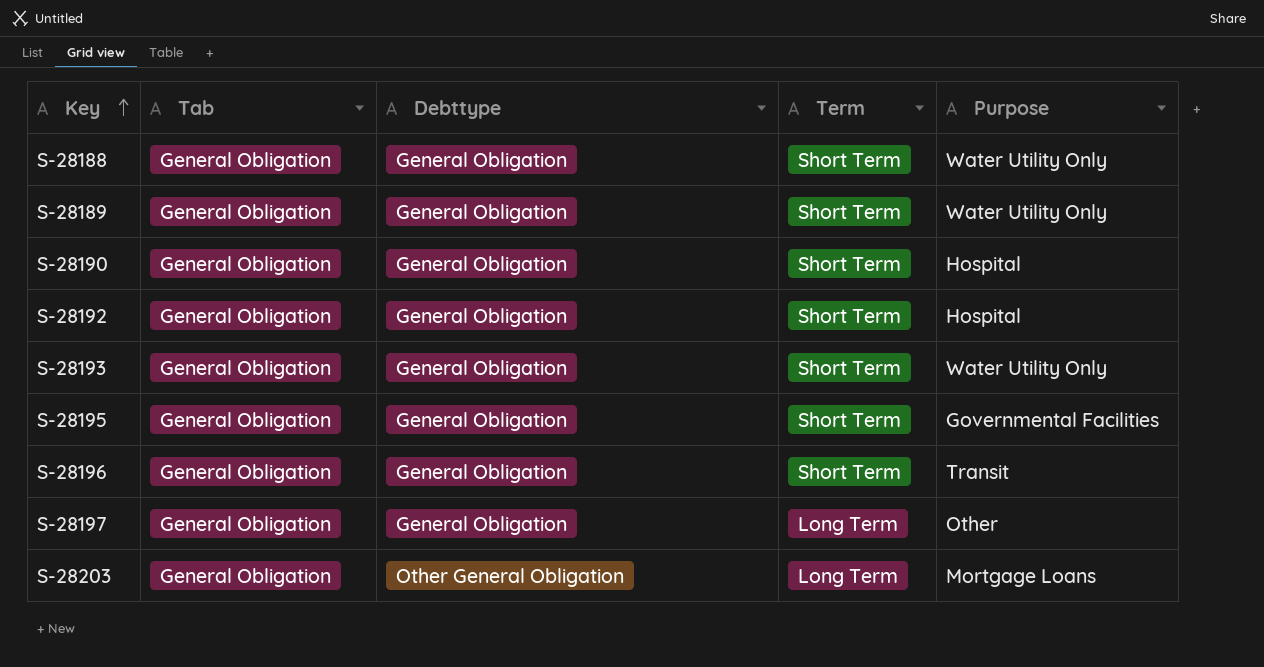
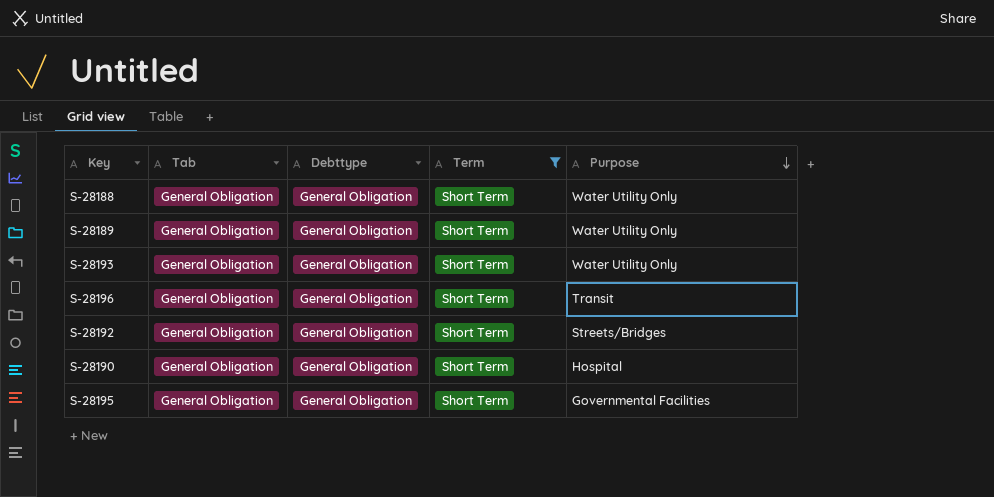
filter: none -> Term = Short Term
row order: Key ascending -> Purpose descending
S-28192 | Purpose: Hospital -> Streets/Bridges

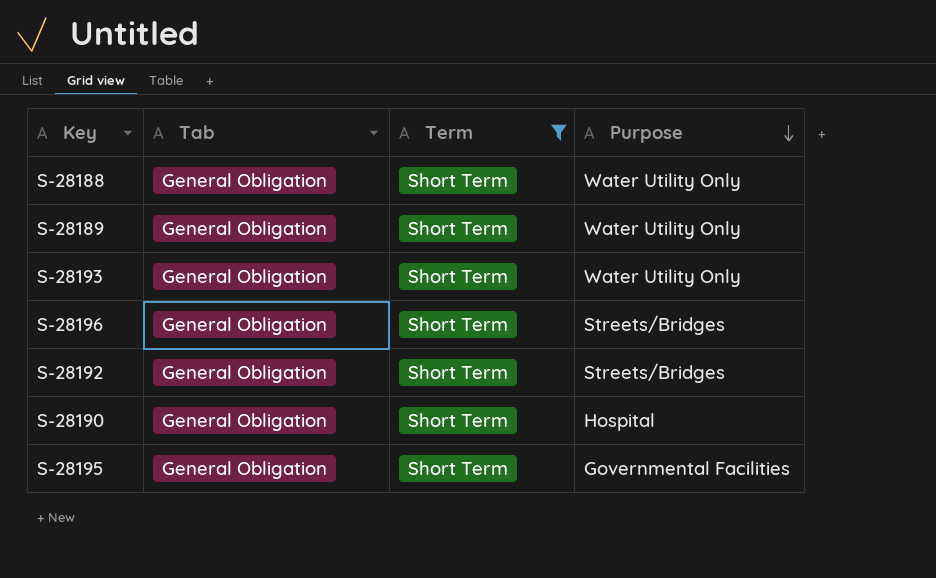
column Debttype | position: 3 -> none
S-28196 | Purpose: Transit -> Streets/Bridges

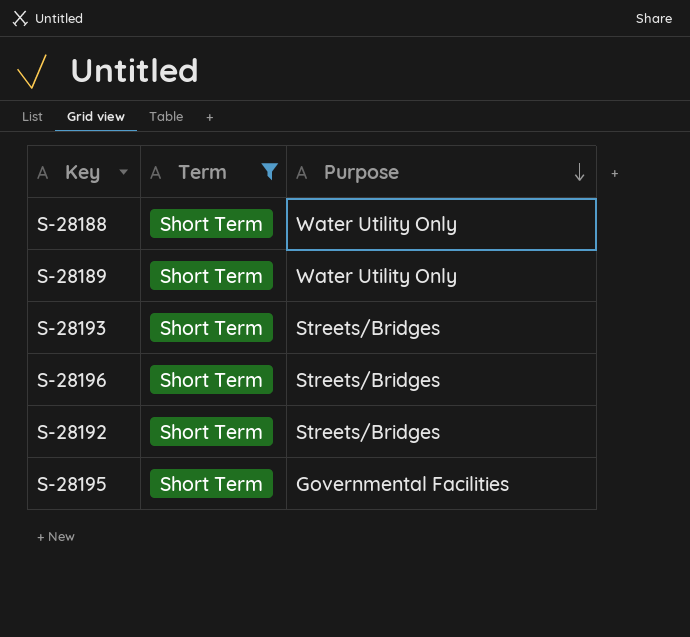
column Tab | position: 2 -> none
row S-28190: General Obligation | Short Term | Hospital -> none
S-28193 | Purpose: Water Utility Only -> Streets/Bridges

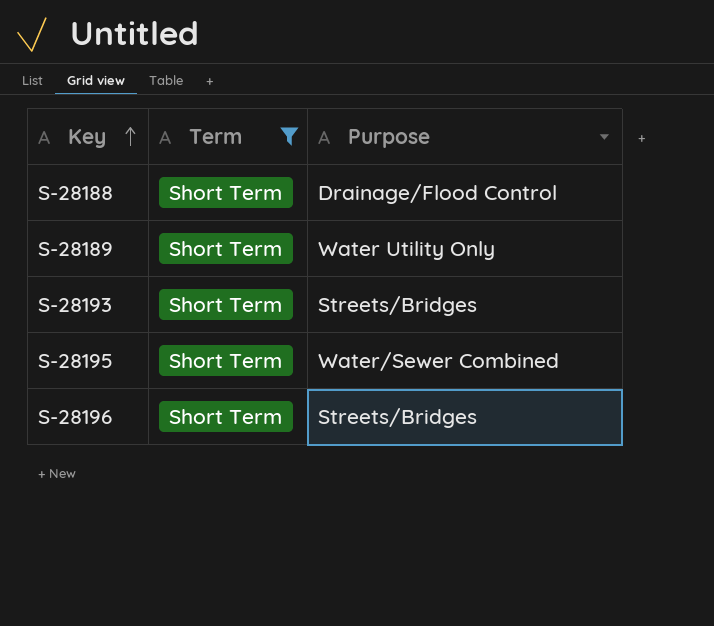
row order: Purpose descending -> Key ascending
row S-28192: Short Term | Streets/Bridges -> none
S-28188 | Purpose: Water Utility Only -> Drainage/Flood Control
S-28195 | Purpose: Governmental Facilities -> Water/Sewer Combined

